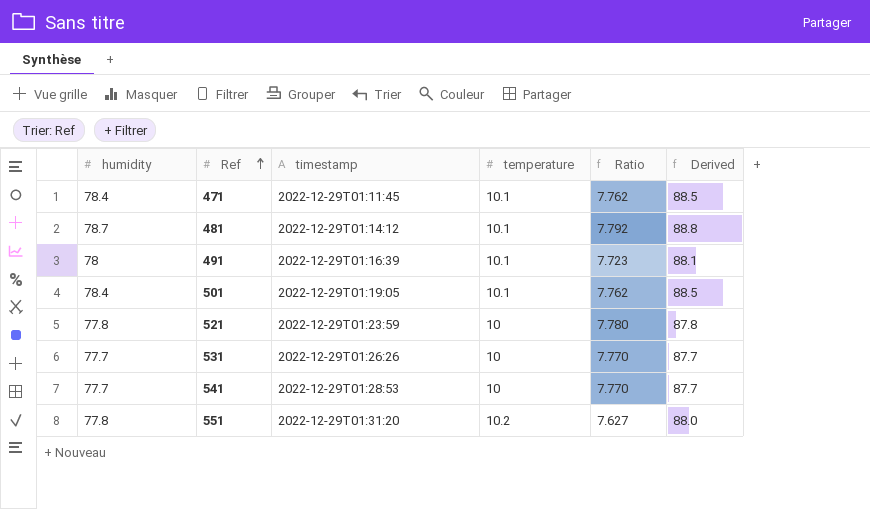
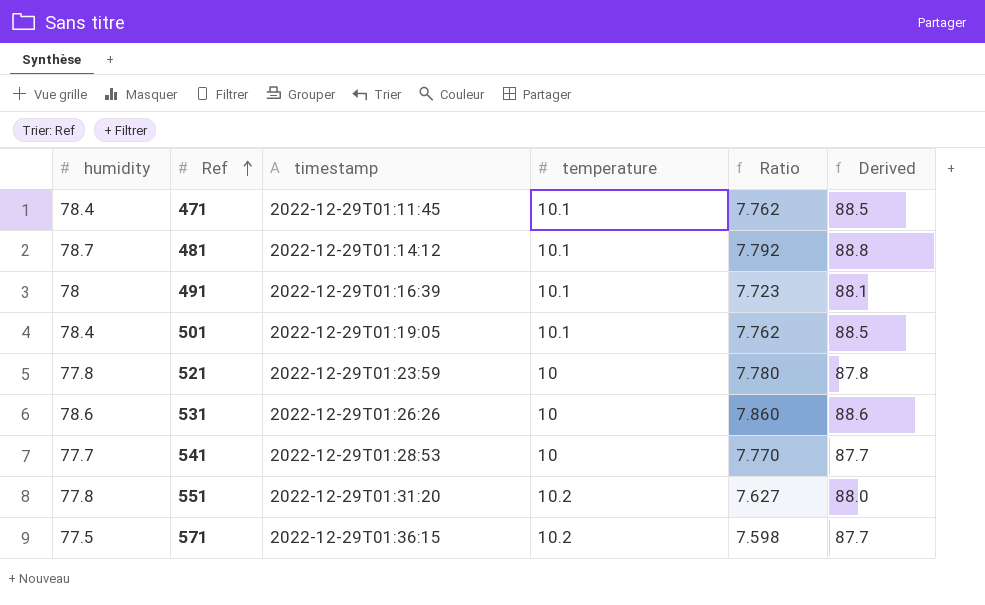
531 | humidity: 77.7 -> 78.6
531 | Ratio: 7.770 -> 7.860
531 | Derived: 87.7 -> 88.6
row 571: none -> 77.5 | 2022-12-29T01:36:15 | 10.2 | 7.598 | 87.7

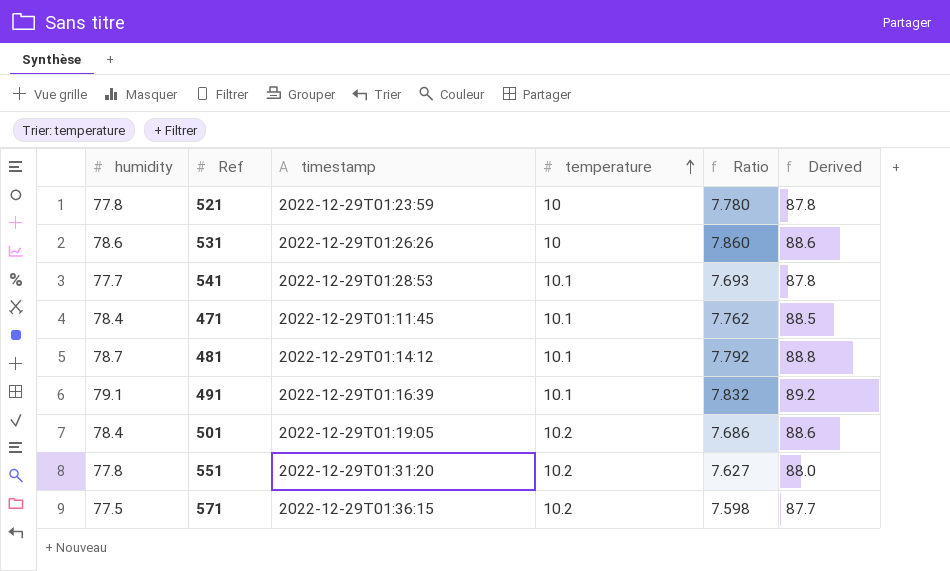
row order: Ref ascending -> temperature ascending
541 | temperature: 10 -> 10.1
541 | Ratio: 7.770 -> 7.693
541 | Derived: 87.7 -> 87.8
491 | humidity: 78 -> 79.1
491 | Ratio: 7.723 -> 7.832
491 | Derived: 88.1 -> 89.2
501 | temperature: 10.1 -> 10.2
501 | Ratio: 7.762 -> 7.686
501 | Derived: 88.5 -> 88.6

